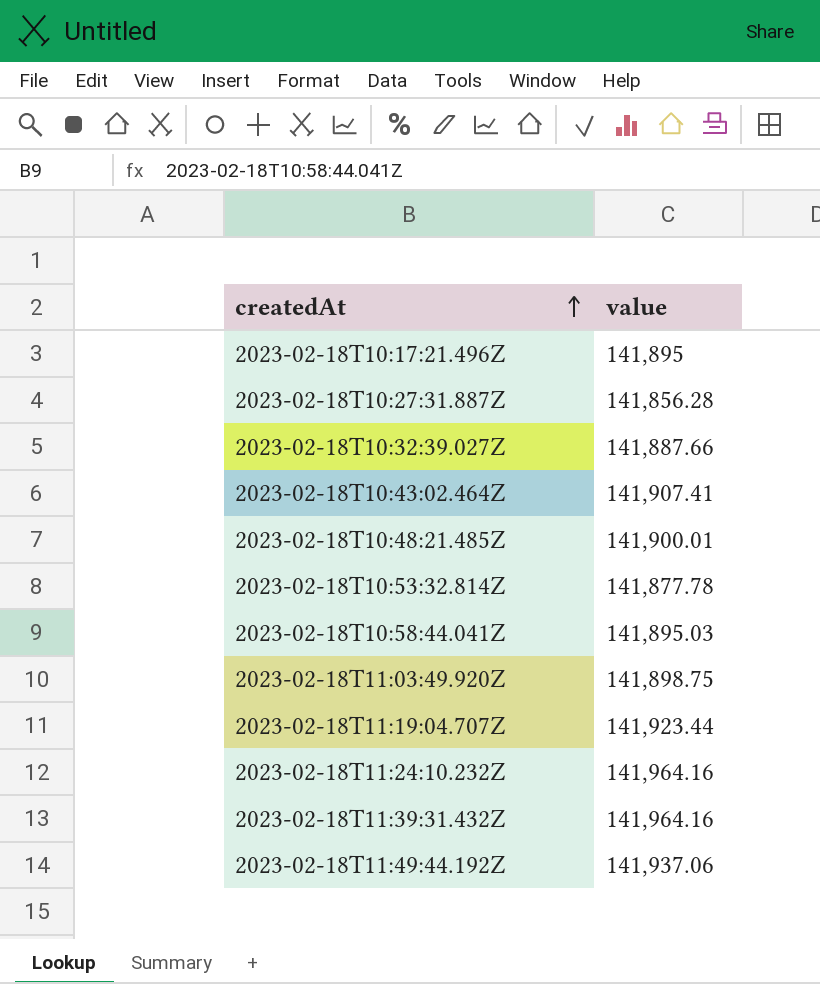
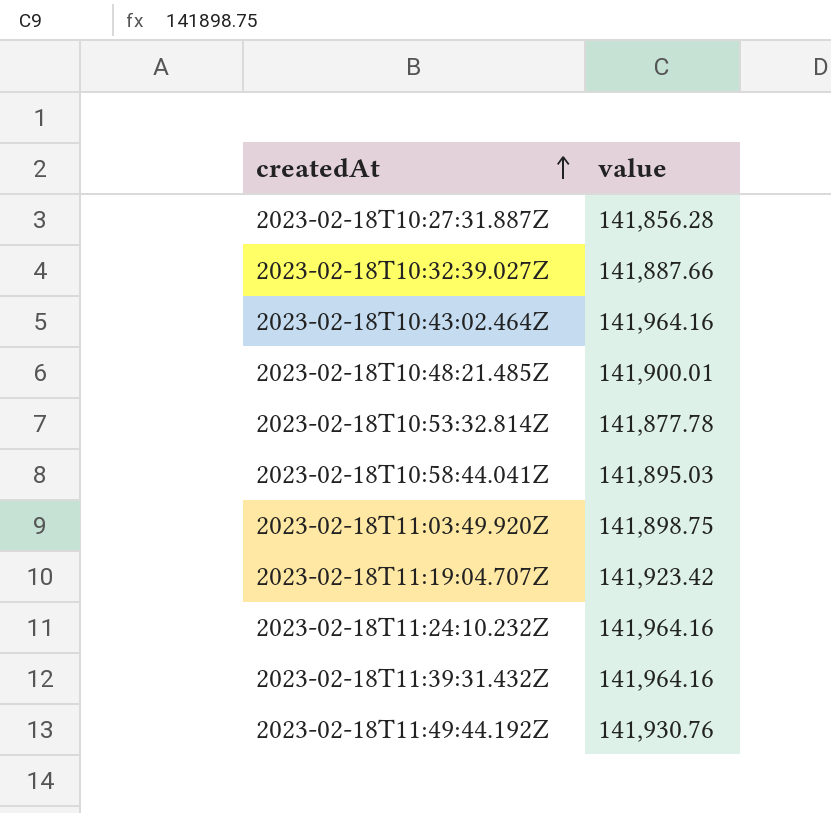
row 2023-02-18T10:17:21.496Z: 141,895 -> none
2023-02-18T10:43:02.464Z | value: 141,907.41 -> 141,964.16
2023-02-18T11:19:04.707Z | value: 141,923.44 -> 141,923.42
2023-02-18T11:49:44.192Z | value: 141,937.06 -> 141,930.76

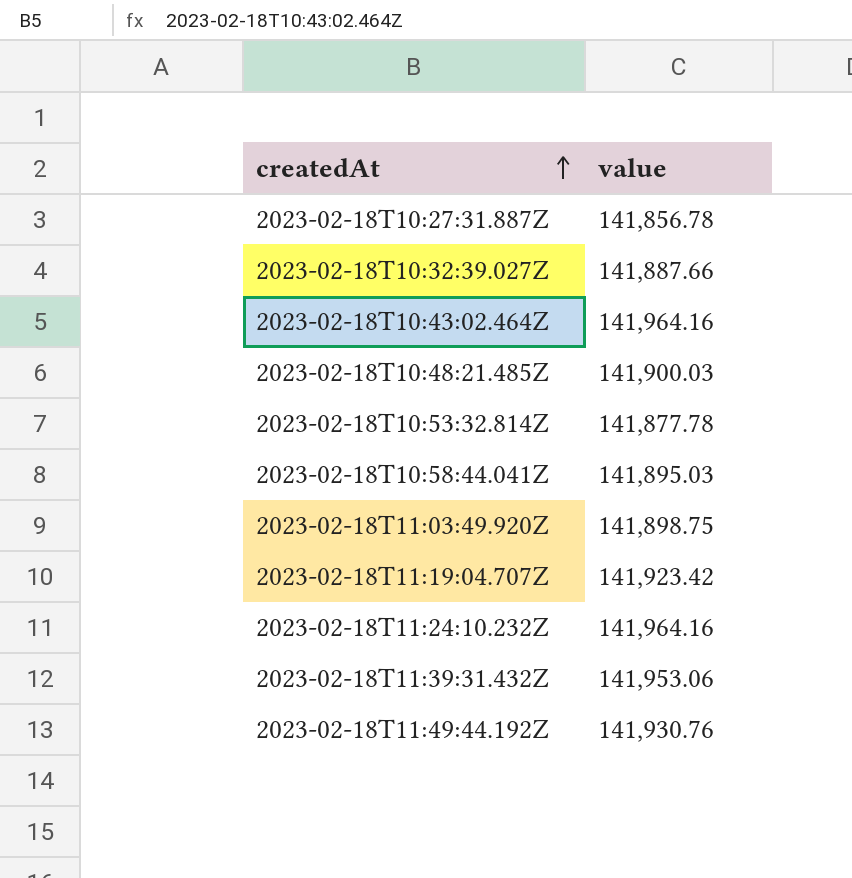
2023-02-18T10:27:31.887Z | value: 141,856.28 -> 141,856.78
2023-02-18T10:48:21.485Z | value: 141,900.01 -> 141,900.03
2023-02-18T11:39:31.432Z | value: 141,964.16 -> 141,953.06

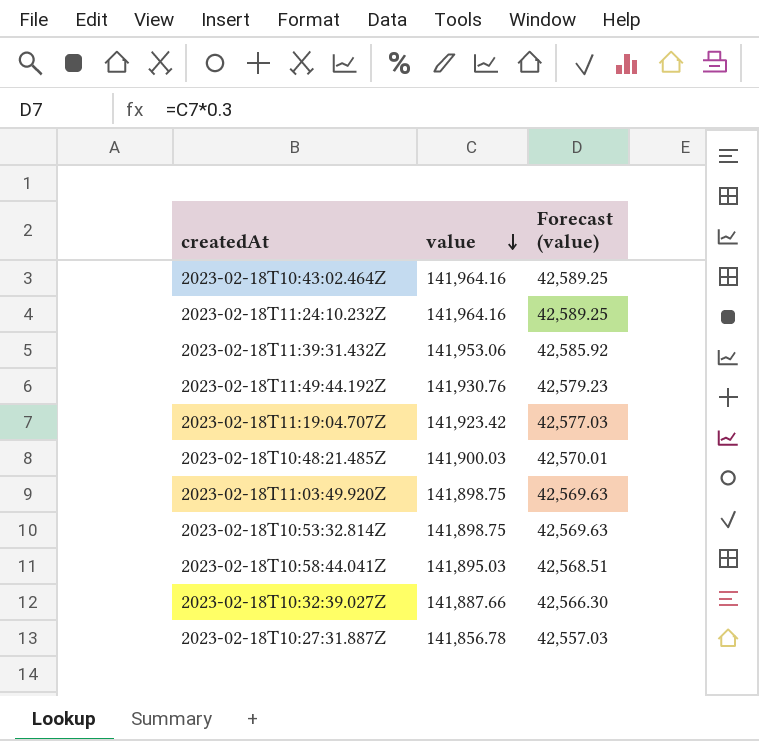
row order: createdAt ascending -> value descending
column Forecast (value) | formula: none -> [value] * 0.3
2023-02-18T10:53:32.814Z | value: 141,877.78 -> 141,898.75

